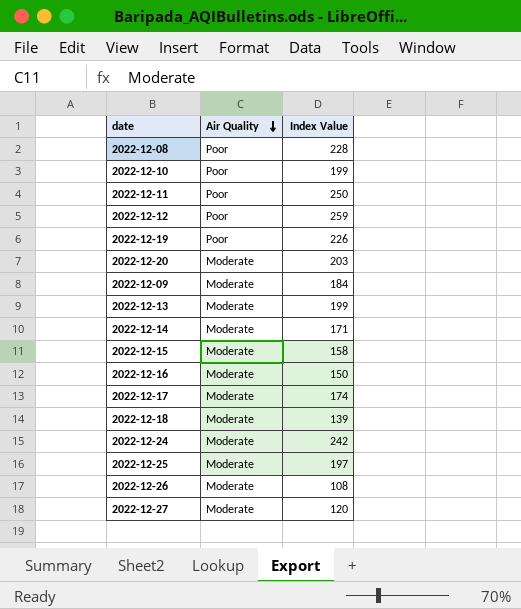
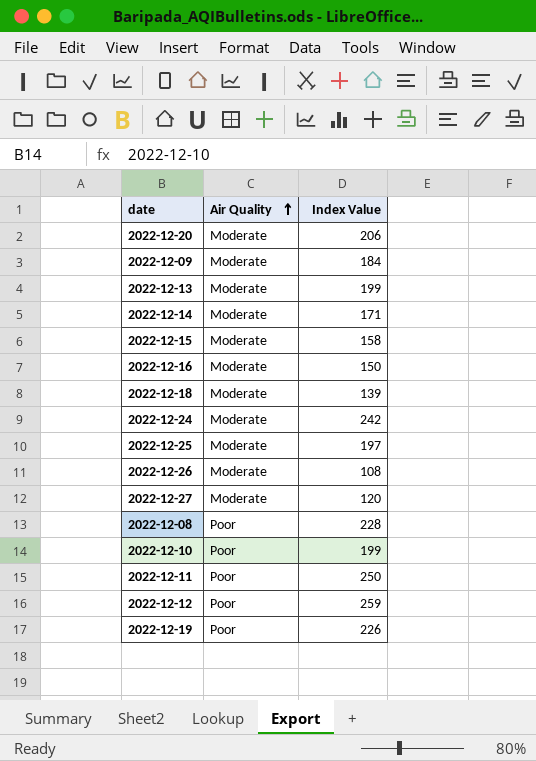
row order: Air Quality descending -> Air Quality ascending
row 2022-12-17: Moderate | 174 -> none
2022-12-20 | Index Value: 203 -> 206

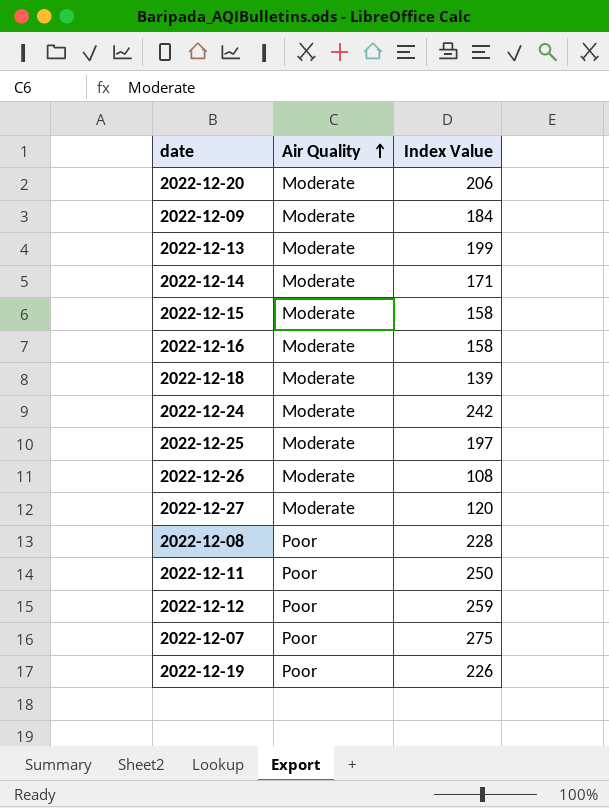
row 2022-12-10: Poor | 199 -> none
2022-12-16 | Index Value: 150 -> 158
row 2022-12-07: none -> Poor | 275

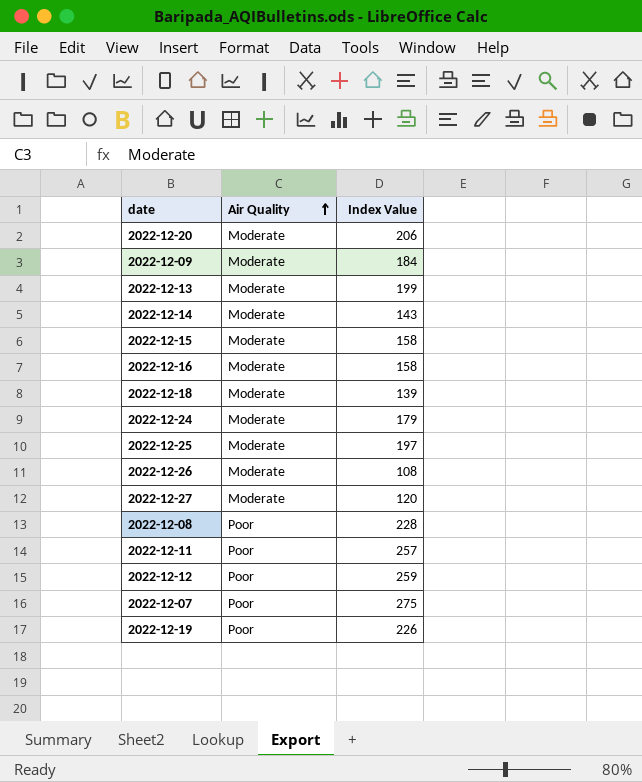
2022-12-14 | Index Value: 171 -> 143
2022-12-24 | Index Value: 242 -> 179
2022-12-11 | Index Value: 250 -> 257

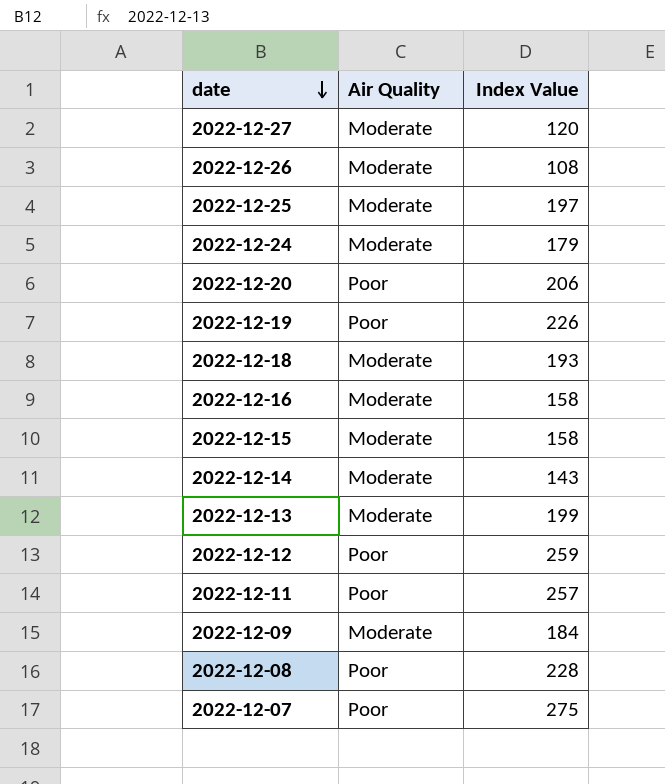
row order: Air Quality ascending -> date descending
2022-12-20 | Air Quality: Moderate -> Poor
2022-12-18 | Index Value: 139 -> 193

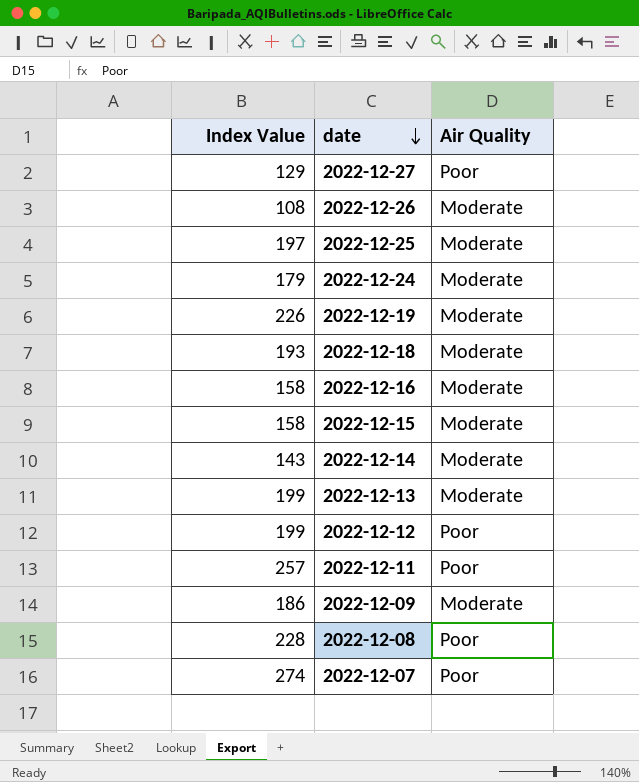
column Index Value | position: 3 -> 1
row 2022-12-20: Poor | 206 -> none
2022-12-27 | Index Value: 120 -> 129
2022-12-27 | Air Quality: Moderate -> Poor
2022-12-19 | Air Quality: Poor -> Moderate
2022-12-12 | Index Value: 259 -> 199
2022-12-09 | Index Value: 184 -> 186
2022-12-07 | Index Value: 275 -> 274

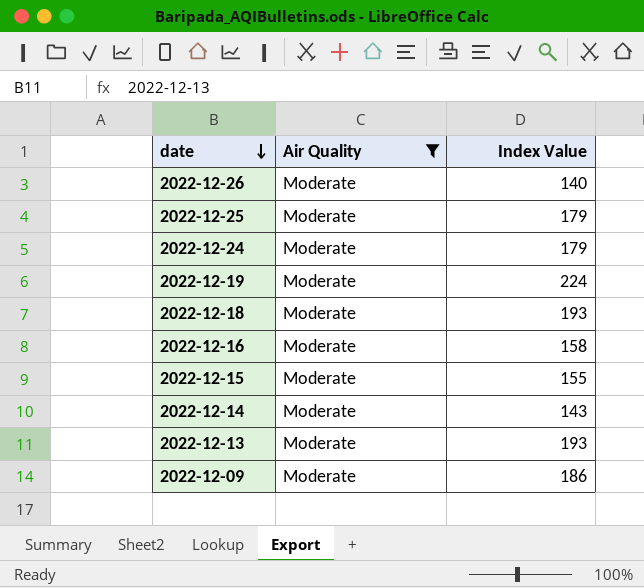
filter: none -> Air Quality = Moderate
column Index Value | position: 1 -> 3
2022-12-26 | Index Value: 108 -> 140
2022-12-25 | Index Value: 197 -> 179
2022-12-19 | Index Value: 226 -> 224
2022-12-15 | Index Value: 158 -> 155
2022-12-13 | Index Value: 199 -> 193

